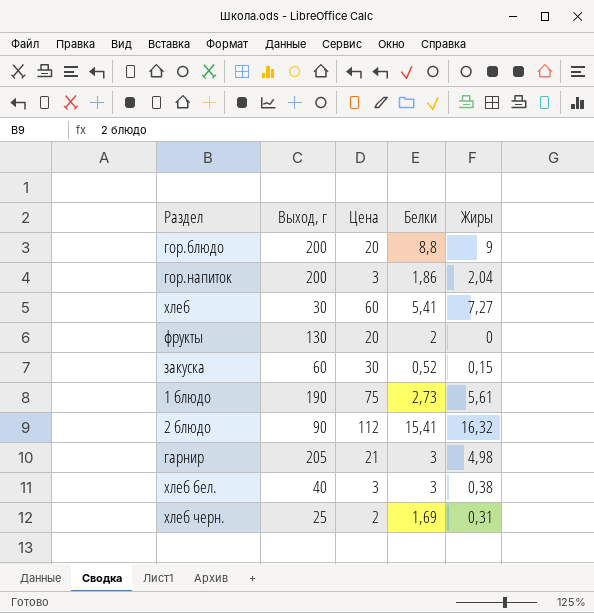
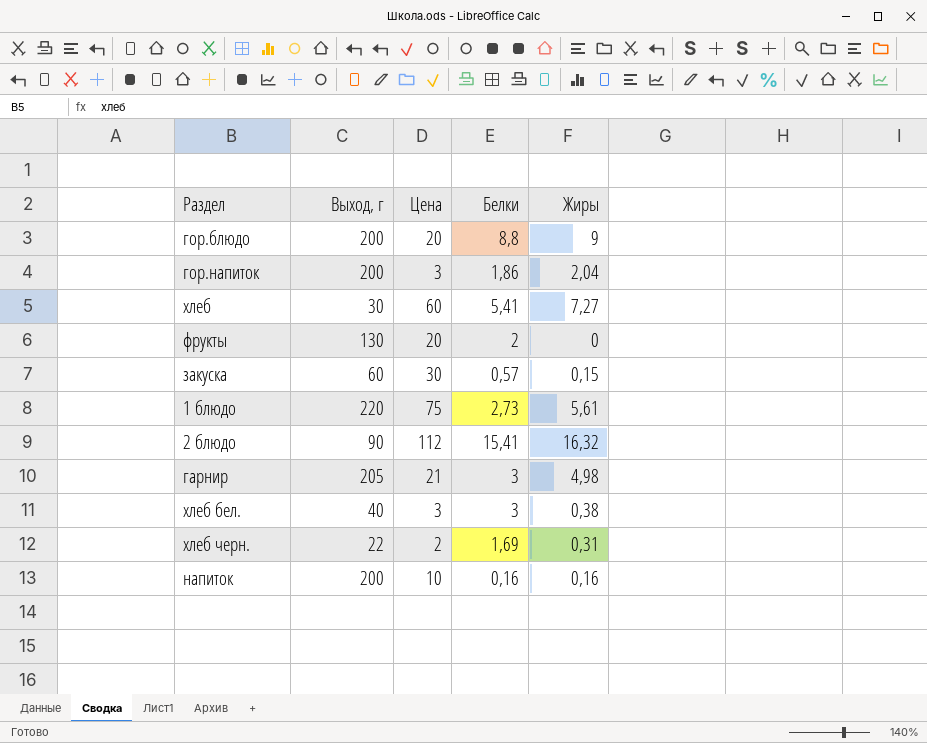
закуска | Белки: 0,52 -> 0,57
1 блюдо | Выход, г: 190 -> 220
хлеб черн. | Выход, г: 25 -> 22
row напиток: none -> 200 | 10 | 0,16 | 0,16

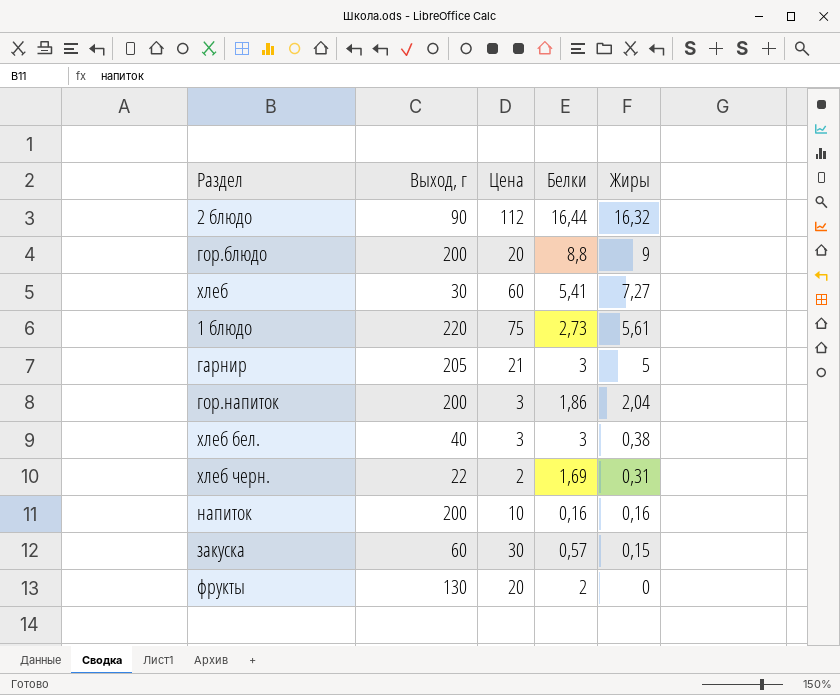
row order: none -> Жиры descending
2 блюдо | Белки: 15,41 -> 16,44
гарнир | Жиры: 4,98 -> 5

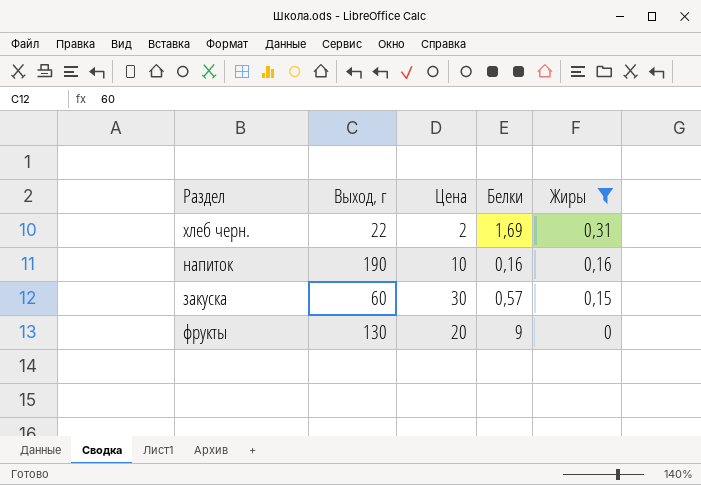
filter: none -> Жиры <= 0,31
напиток | Выход, г: 200 -> 190
фрукты | Белки: 2 -> 9

